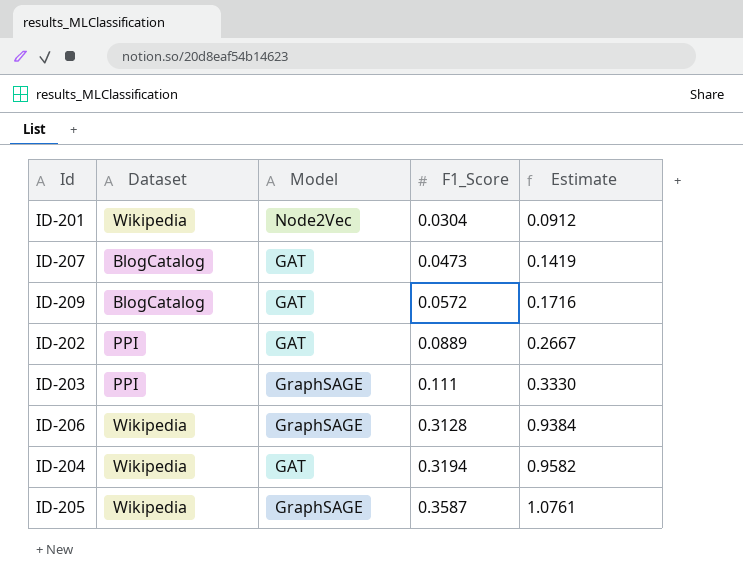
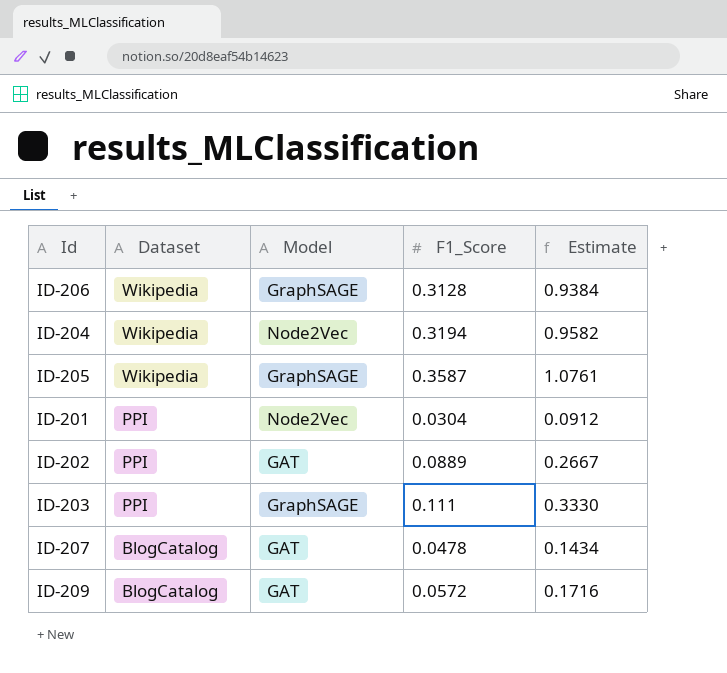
row order: F1_Score ascending -> Dataset descending
ID-204 | Model: GAT -> Node2Vec
ID-201 | Dataset: Wikipedia -> PPI
ID-207 | F1_Score: 0.0473 -> 0.0478
ID-207 | Estimate: 0.1419 -> 0.1434

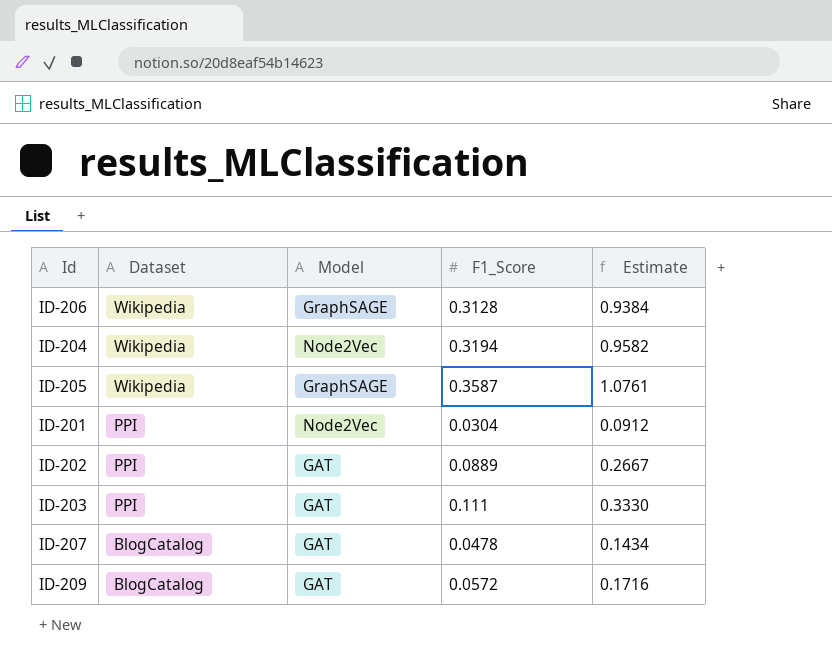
ID-203 | Model: GraphSAGE -> GAT

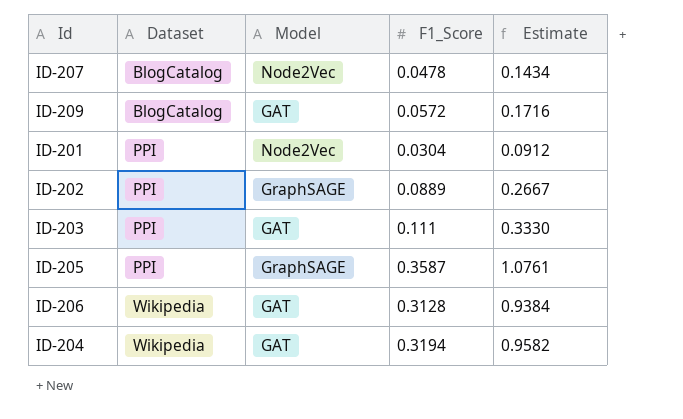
row order: Dataset descending -> Dataset ascending
ID-207 | Model: GAT -> Node2Vec
ID-202 | Model: GAT -> GraphSAGE
ID-205 | Dataset: Wikipedia -> PPI
ID-206 | Model: GraphSAGE -> GAT
ID-204 | Model: Node2Vec -> GAT

